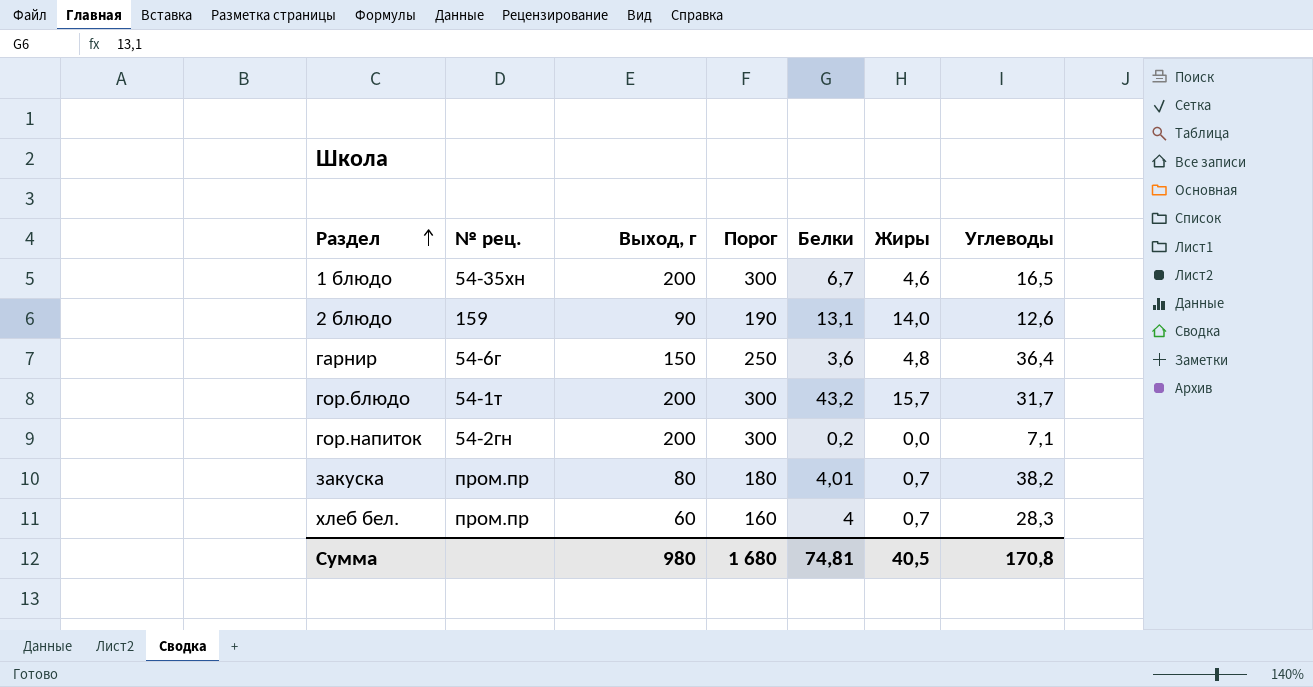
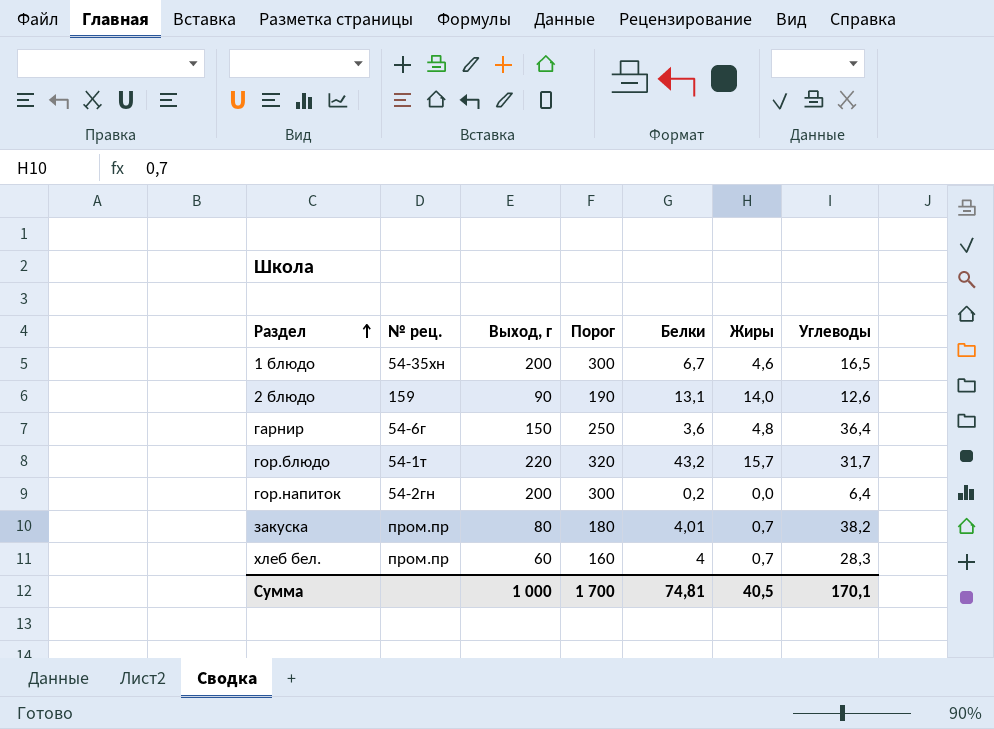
гор.блюдо | Выход, г: 200 -> 220
гор.блюдо | Порог: 300 -> 320
гор.напиток | Углеводы: 7,1 -> 6,4
Сумма | Выход, г: 980 -> 1 000
Сумма | Порог: 1 680 -> 1 700
Сумма | Углеводы: 170,8 -> 170,1

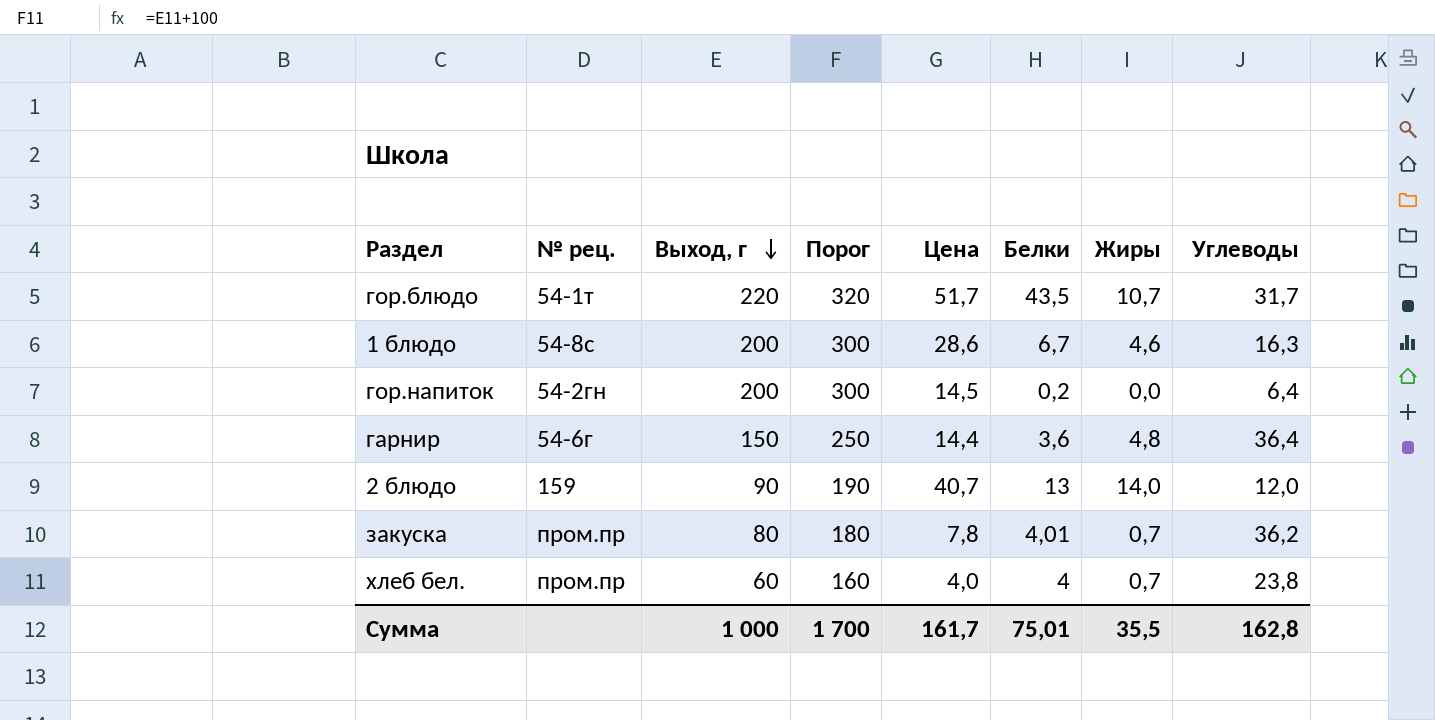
row order: Раздел ascending -> Выход, г descending
column Цена | position: none -> 5
гор.блюдо | Белки: 43,2 -> 43,5
гор.блюдо | Жиры: 15,7 -> 10,7
1 блюдо | № рец.: 54-35хн -> 54-8с
1 блюдо | Углеводы: 16,5 -> 16,3
2 блюдо | Белки: 13,1 -> 13
2 блюдо | Углеводы: 12,6 -> 12,0
закуска | Углеводы: 38,2 -> 36,2
хлеб бел. | Углеводы: 28,3 -> 23,8
Сумма | Белки: 74,81 -> 75,01
Сумма | Жиры: 40,5 -> 35,5
Сумма | Углеводы: 170,1 -> 162,8

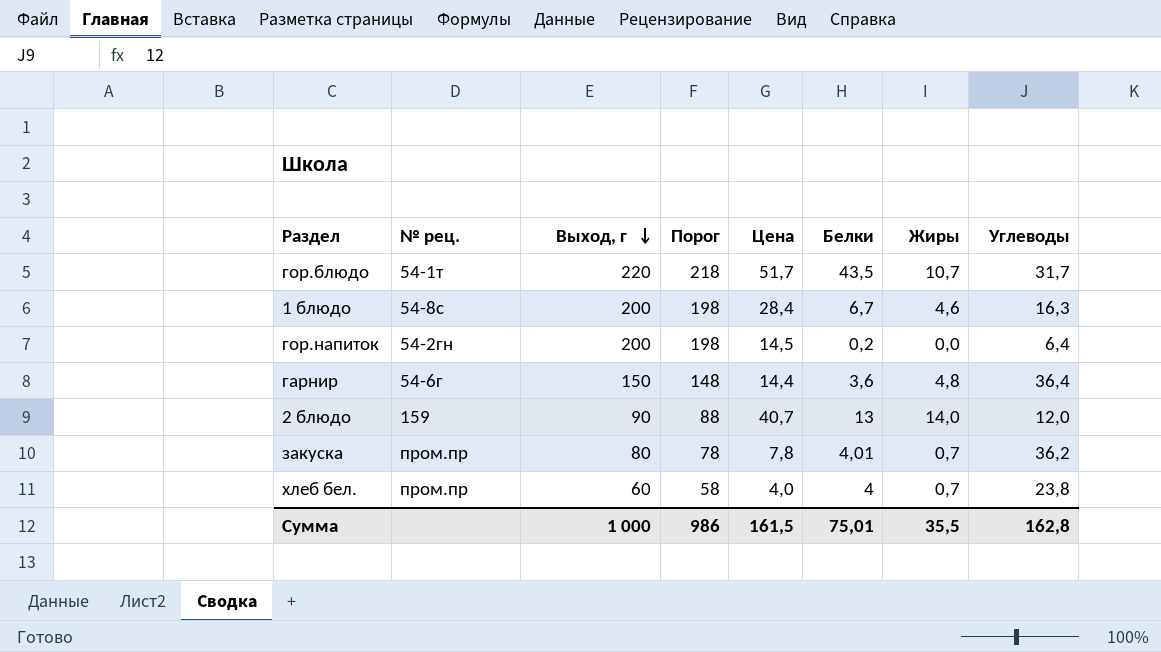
column Порог | formula: [Выход, г] + 100 -> [Выход, г] - 2
1 блюдо | Цена: 28,6 -> 28,4
Сумма | Порог: 1 700 -> 986
Сумма | Цена: 161,7 -> 161,5

